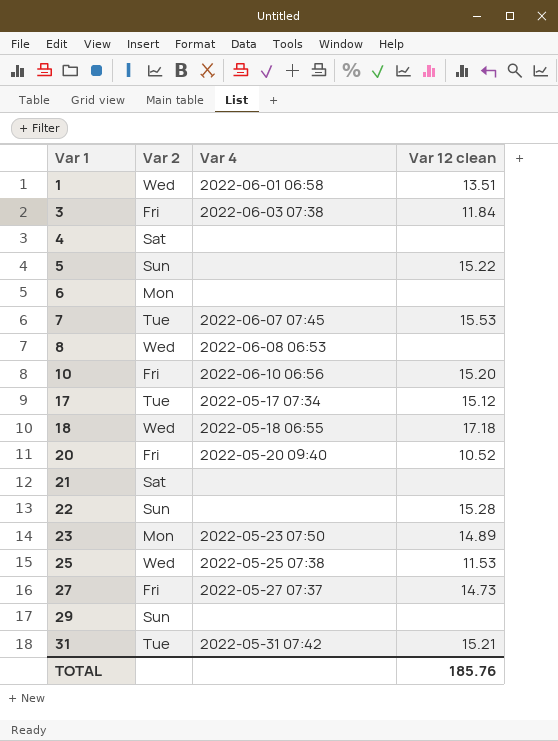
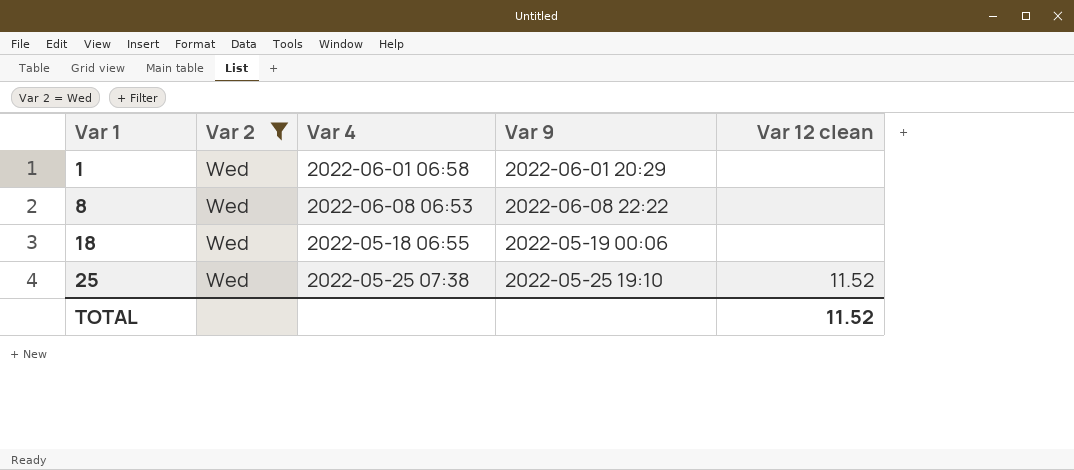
filter: none -> Var 2 = Wed
column Var 9 | position: none -> 4
1 | Var 12 clean: 13.51 -> none
18 | Var 12 clean: 17.18 -> none
25 | Var 12 clean: 11.53 -> 11.52
TOTAL | Var 12 clean: 185.76 -> 11.52

